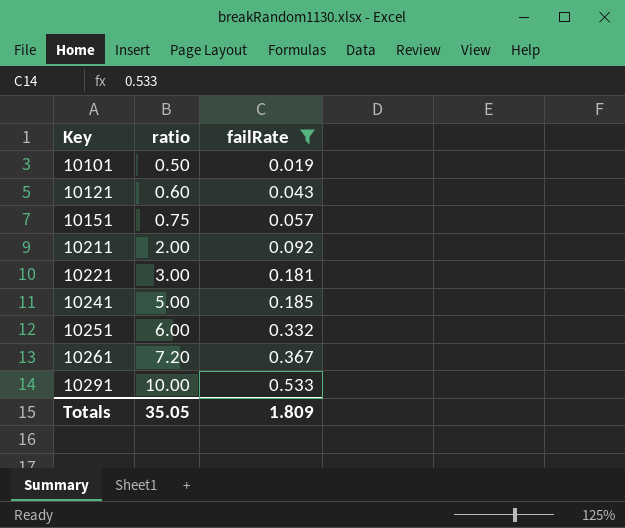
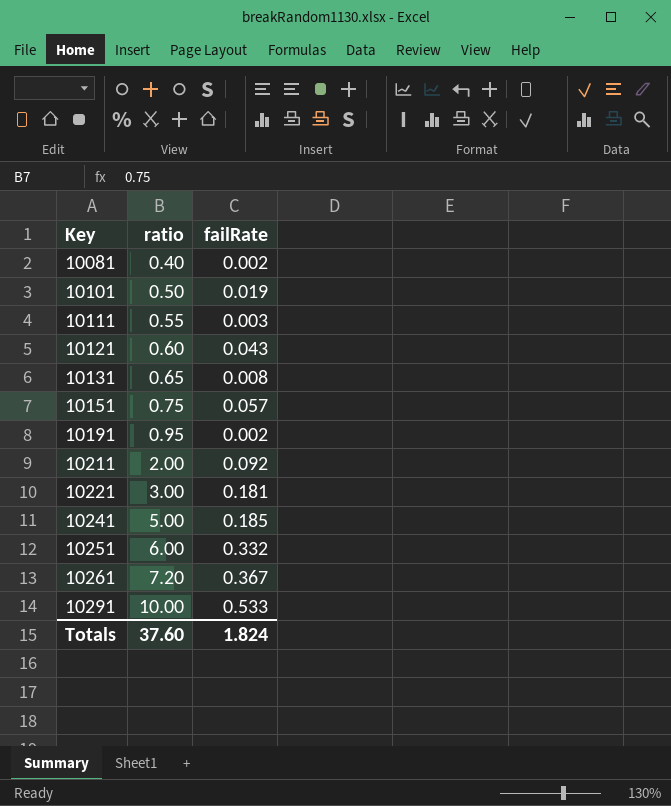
filter: failRate >= 0.019 -> none
Totals | ratio: 35.05 -> 37.60
Totals | failRate: 1.809 -> 1.824

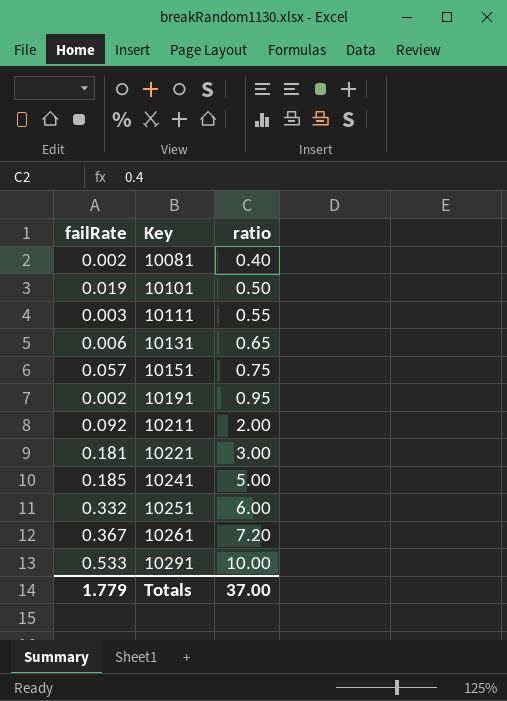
column failRate | position: 3 -> 1
row 10121: 0.60 | 0.043 -> none
10131 | failRate: 0.008 -> 0.006
Totals | failRate: 1.824 -> 1.779
Totals | ratio: 37.60 -> 37.00

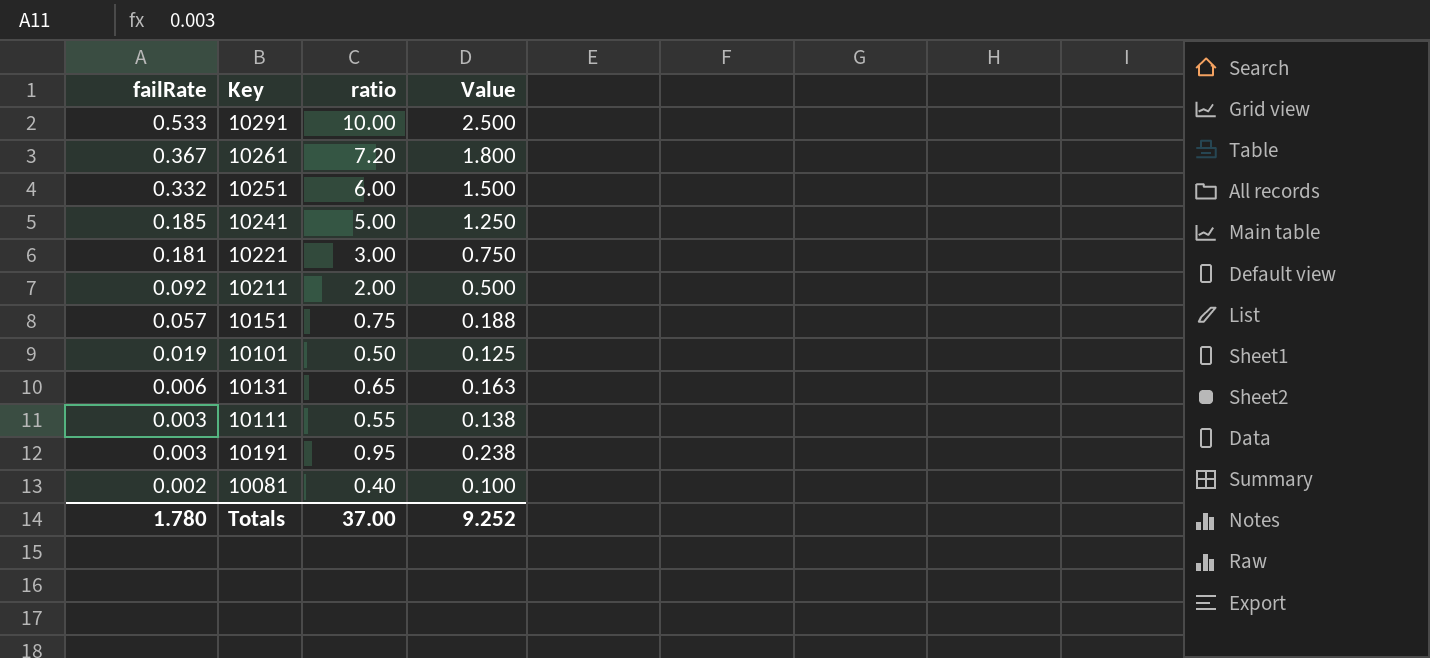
row order: Key ascending -> failRate descending
column Value | formula: none -> [ratio] * 0.25
10191 | failRate: 0.002 -> 0.003
Totals | failRate: 1.779 -> 1.780

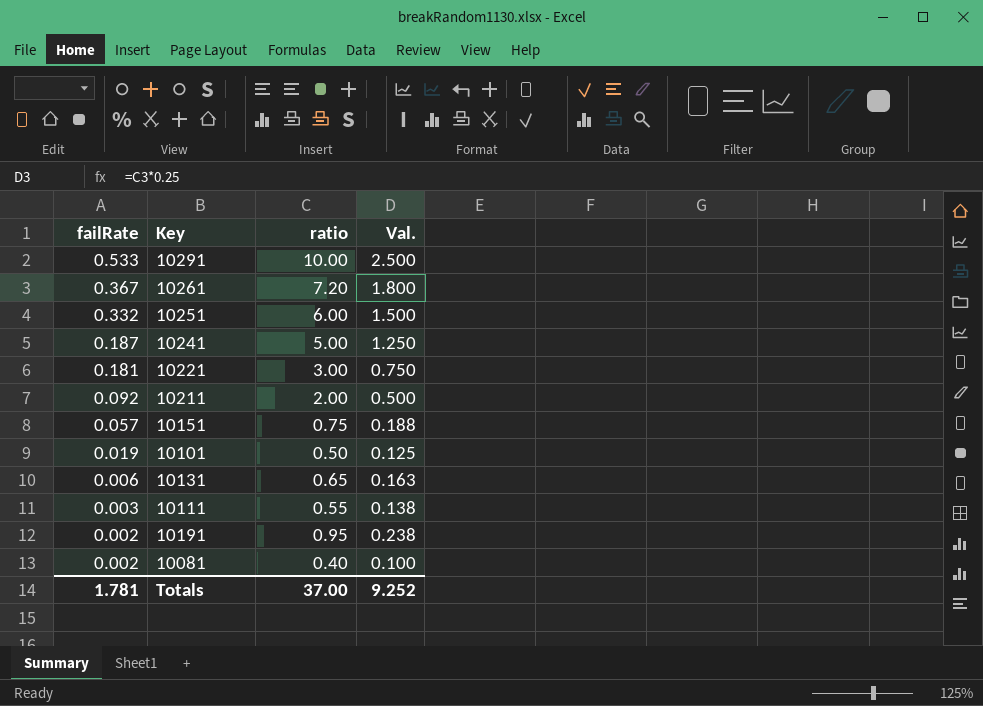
column name: Value -> Val.
10241 | failRate: 0.185 -> 0.187
10191 | failRate: 0.003 -> 0.002
Totals | failRate: 1.780 -> 1.781

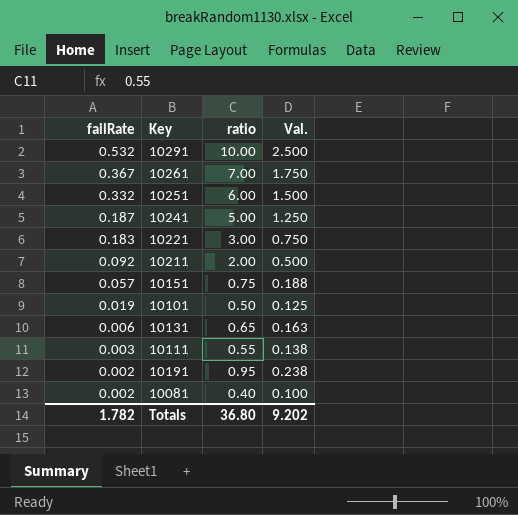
10291 | failRate: 0.533 -> 0.532
10261 | ratio: 7.20 -> 7.00
10261 | Val.: 1.800 -> 1.750
10221 | failRate: 0.181 -> 0.183
Totals | failRate: 1.781 -> 1.782
Totals | ratio: 37.00 -> 36.80
Totals | Val.: 9.252 -> 9.202

